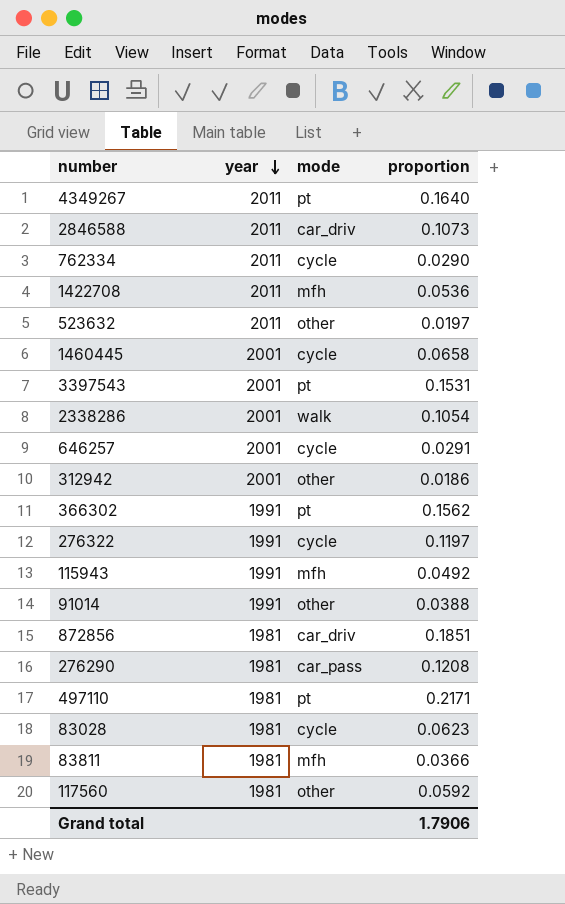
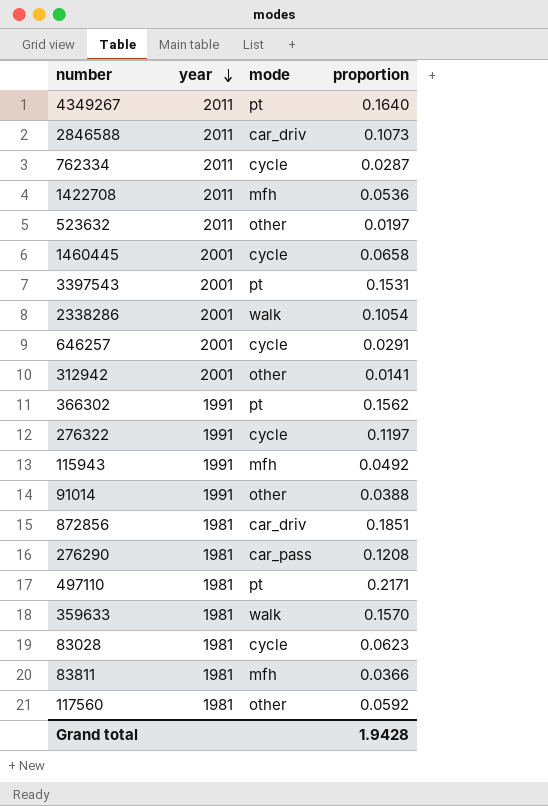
762334 | proportion: 0.0290 -> 0.0287
312942 | proportion: 0.0186 -> 0.0141
row 359633: none -> 1981 | walk | 0.1570
Grand total | proportion: 1.7906 -> 1.9428

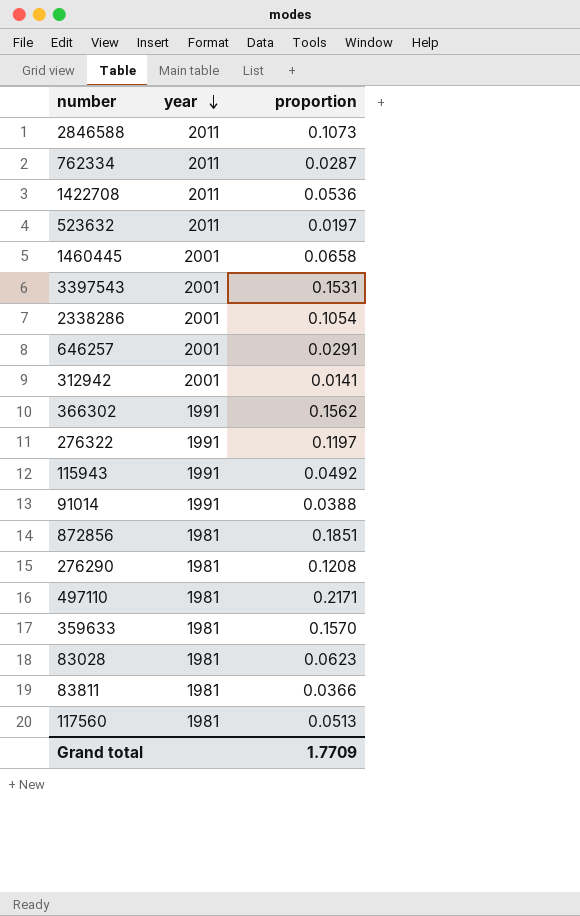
column mode | position: 3 -> none
row 4349267: 2011 | pt | 0.1640 -> none
117560 | proportion: 0.0592 -> 0.0513
Grand total | proportion: 1.9428 -> 1.7709

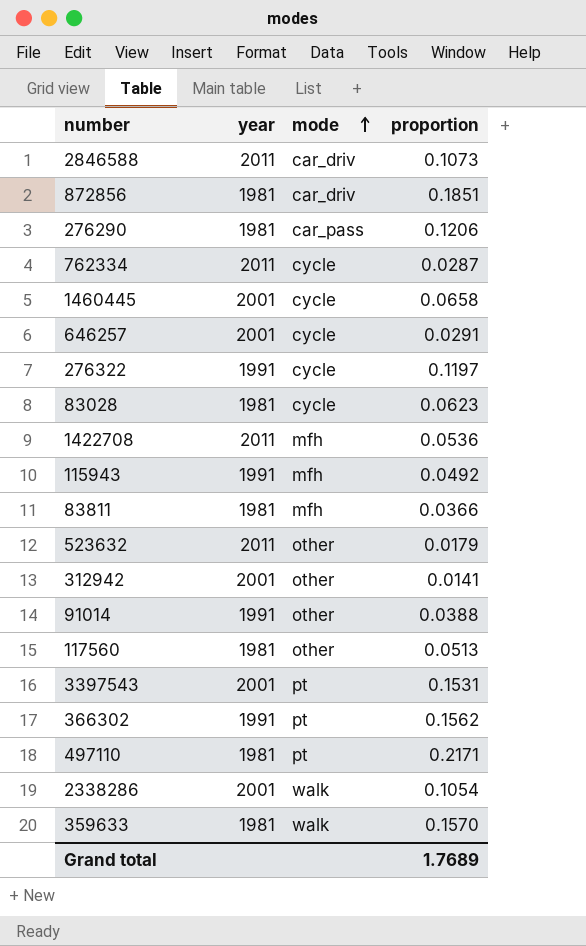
row order: year descending -> mode ascending
column mode | position: none -> 3
276290 | proportion: 0.1208 -> 0.1206
523632 | proportion: 0.0197 -> 0.0179
Grand total | proportion: 1.7709 -> 1.7689

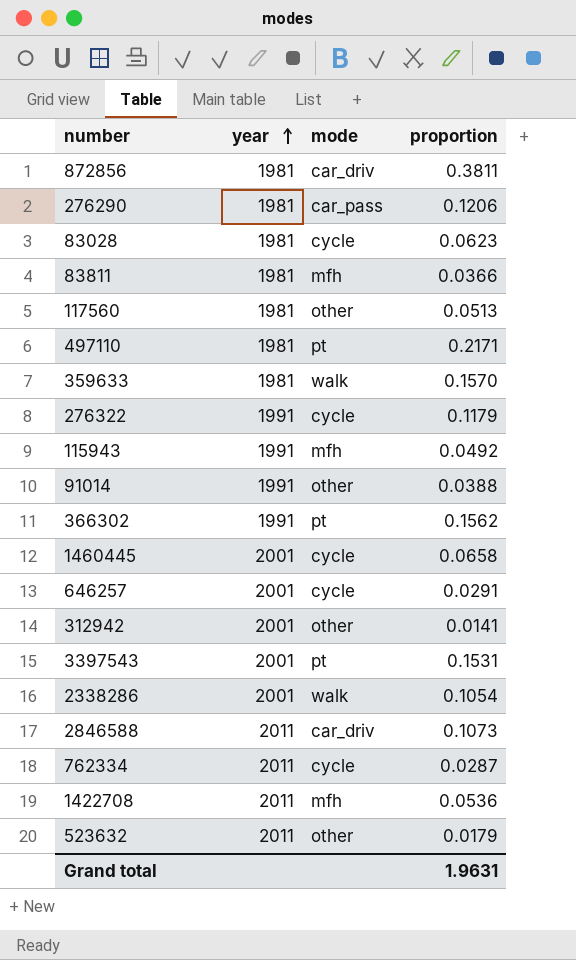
row order: mode ascending -> year ascending
872856 | proportion: 0.1851 -> 0.3811
276322 | proportion: 0.1197 -> 0.1179
Grand total | proportion: 1.7689 -> 1.9631

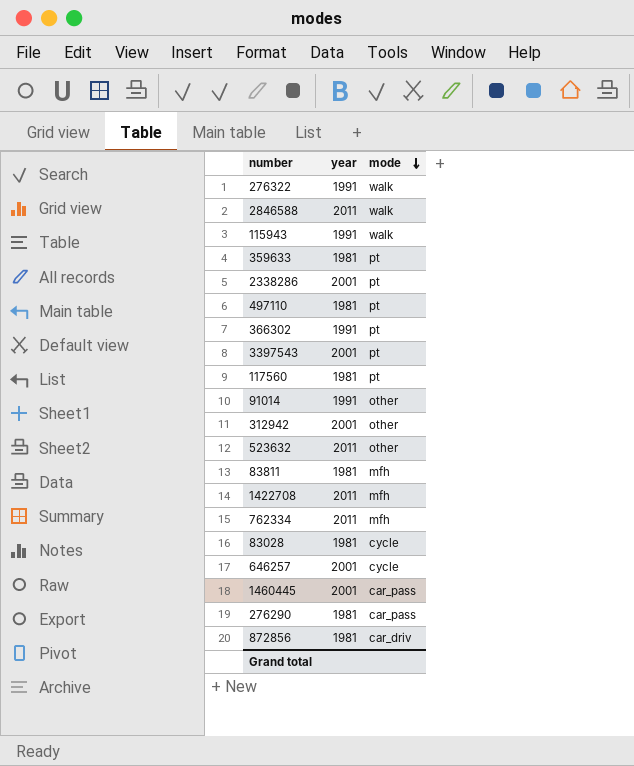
row order: year ascending -> mode descending
column proportion | position: 4 -> none
276322 | mode: cycle -> walk
2846588 | mode: car_driv -> walk
115943 | mode: mfh -> walk
359633 | mode: walk -> pt
2338286 | mode: walk -> pt
117560 | mode: other -> pt
762334 | mode: cycle -> mfh
1460445 | mode: cycle -> car_pass

